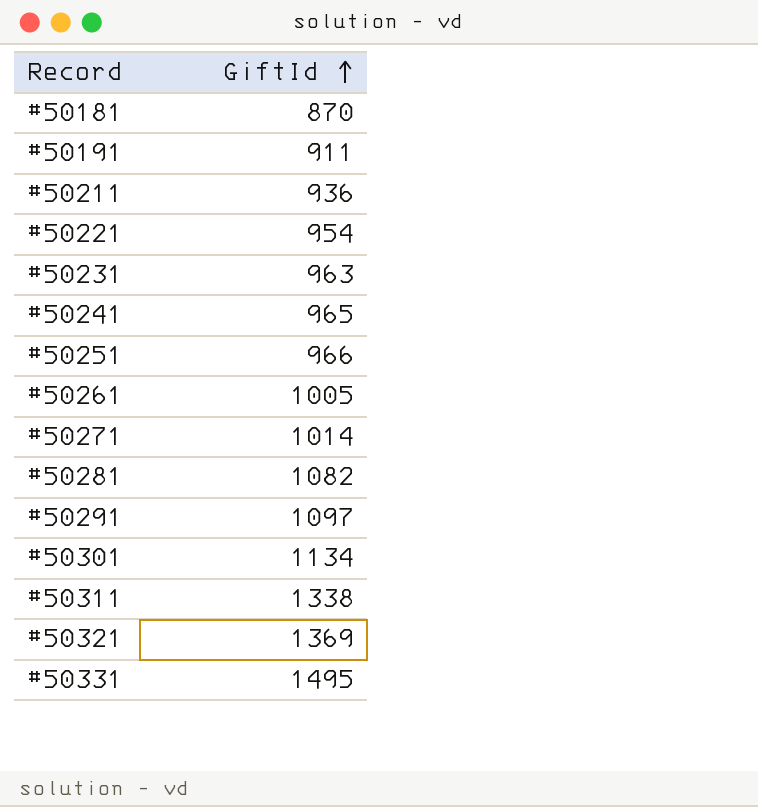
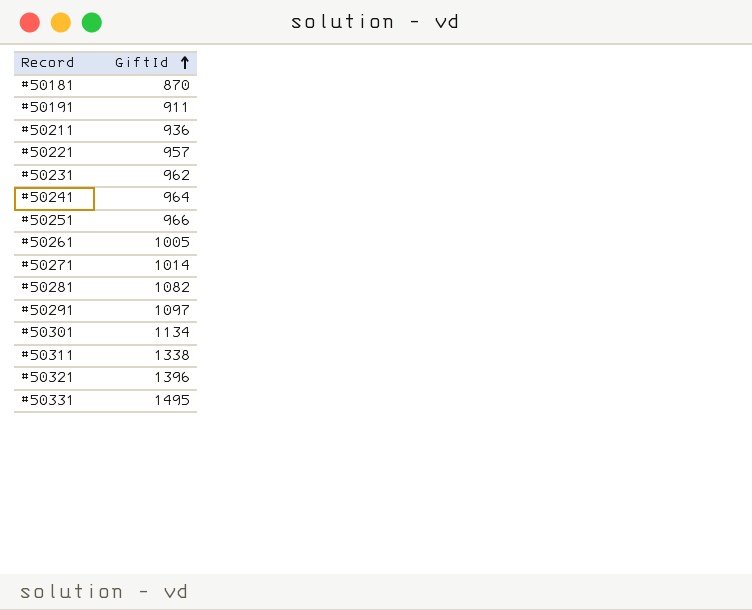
#50221 | GiftId: 954 -> 957
#50231 | GiftId: 963 -> 962
#50241 | GiftId: 965 -> 964
#50321 | GiftId: 1369 -> 1396

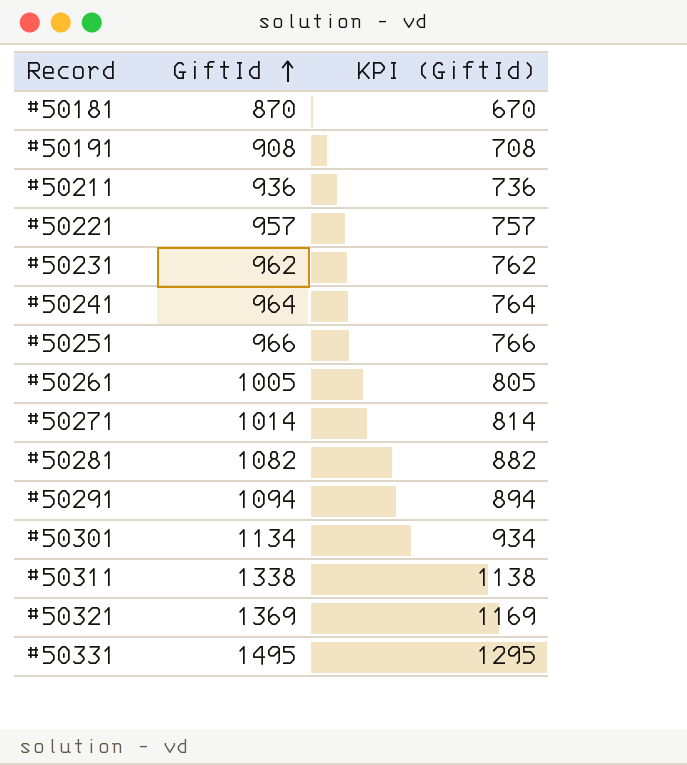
column KPI (GiftId) | formula: none -> [GiftId] - 200
#50191 | GiftId: 911 -> 908
#50291 | GiftId: 1097 -> 1094
#50321 | GiftId: 1396 -> 1369

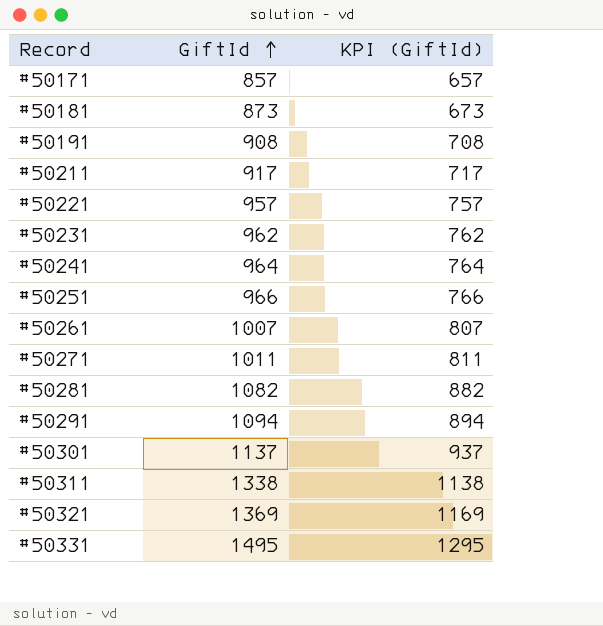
row #50171: none -> 857 | 657
#50181 | GiftId: 870 -> 873
#50181 | KPI (GiftId): 670 -> 673
#50211 | GiftId: 936 -> 917
#50211 | KPI (GiftId): 736 -> 717
#50261 | GiftId: 1005 -> 1007
#50261 | KPI (GiftId): 805 -> 807
#50271 | GiftId: 1014 -> 1011
#50271 | KPI (GiftId): 814 -> 811
#50301 | GiftId: 1134 -> 1137
#50301 | KPI (GiftId): 934 -> 937

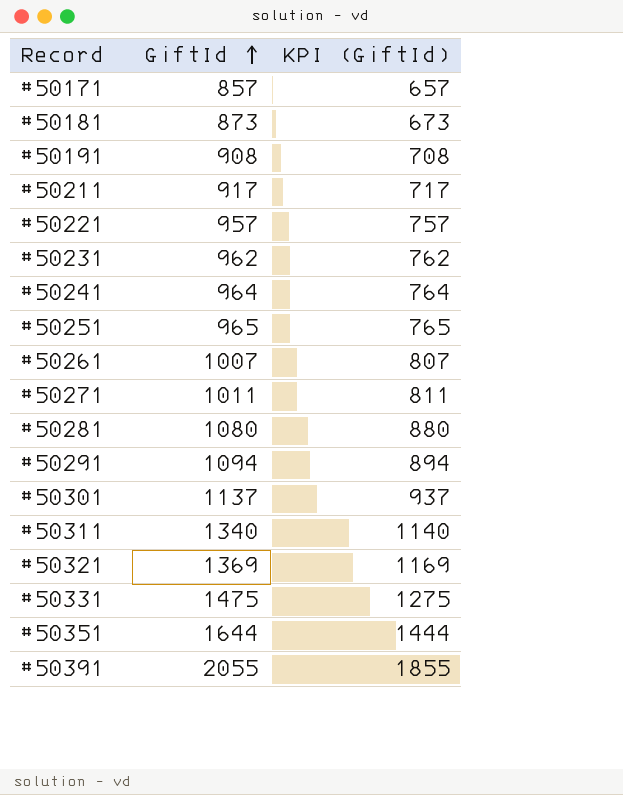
#50251 | GiftId: 966 -> 965
#50251 | KPI (GiftId): 766 -> 765
#50281 | GiftId: 1082 -> 1080
#50281 | KPI (GiftId): 882 -> 880
#50311 | GiftId: 1338 -> 1340
#50311 | KPI (GiftId): 1138 -> 1140
#50331 | GiftId: 1495 -> 1475
#50331 | KPI (GiftId): 1295 -> 1275
row #50351: none -> 1644 | 1444
row #50391: none -> 2055 | 1855

